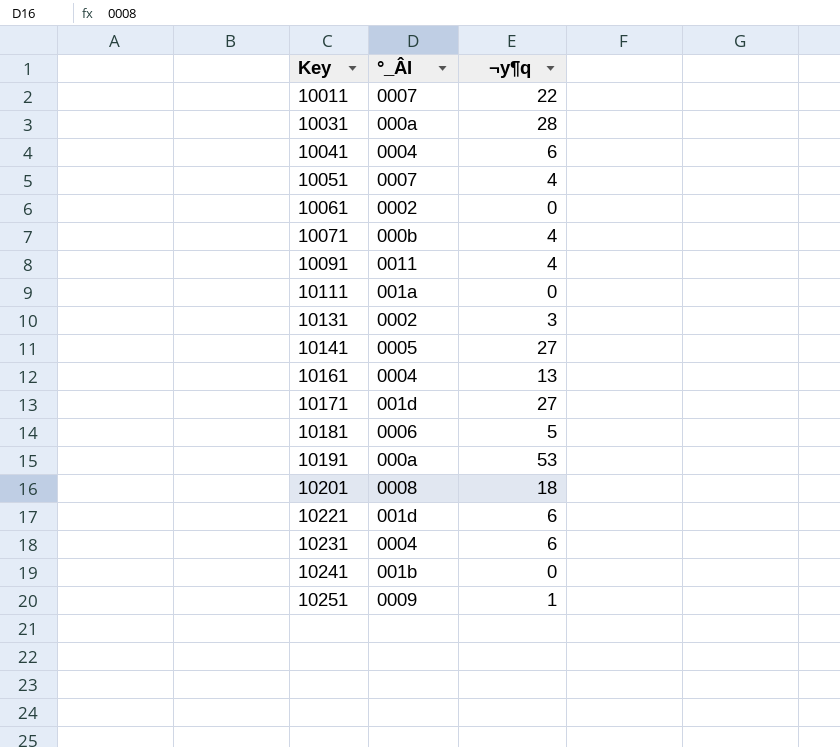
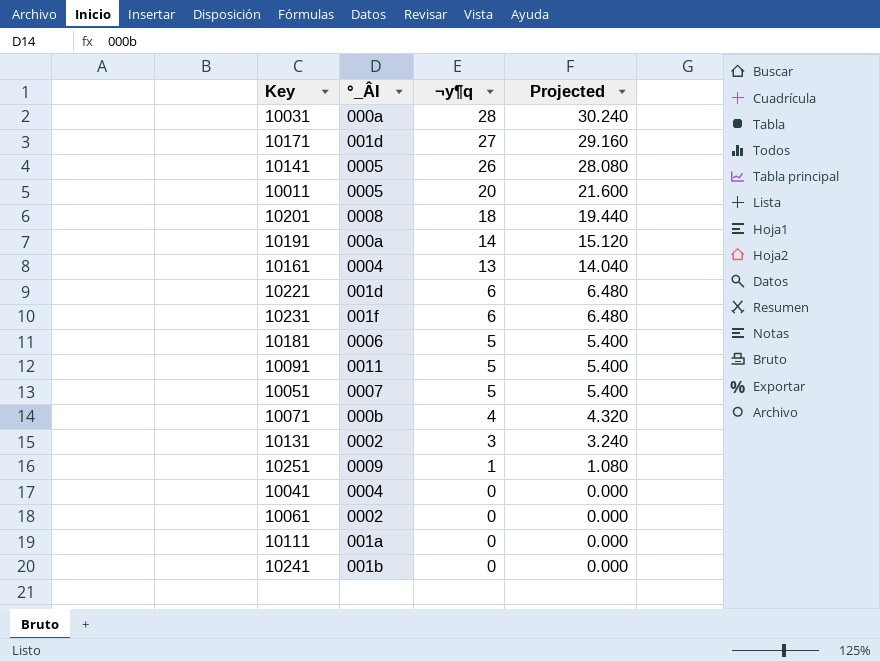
row order: Key ascending -> ¬y¶q descending
column Projected | formula: none -> [¬y¶q] * 1.08
10141 | ¬y¶q: 27 -> 26
10011 | °_ÂI: 0007 -> 0005
10011 | ¬y¶q: 22 -> 20
10191 | ¬y¶q: 53 -> 14
10231 | °_ÂI: 0004 -> 001f
10091 | ¬y¶q: 4 -> 5
10051 | ¬y¶q: 4 -> 5
10041 | ¬y¶q: 6 -> 0

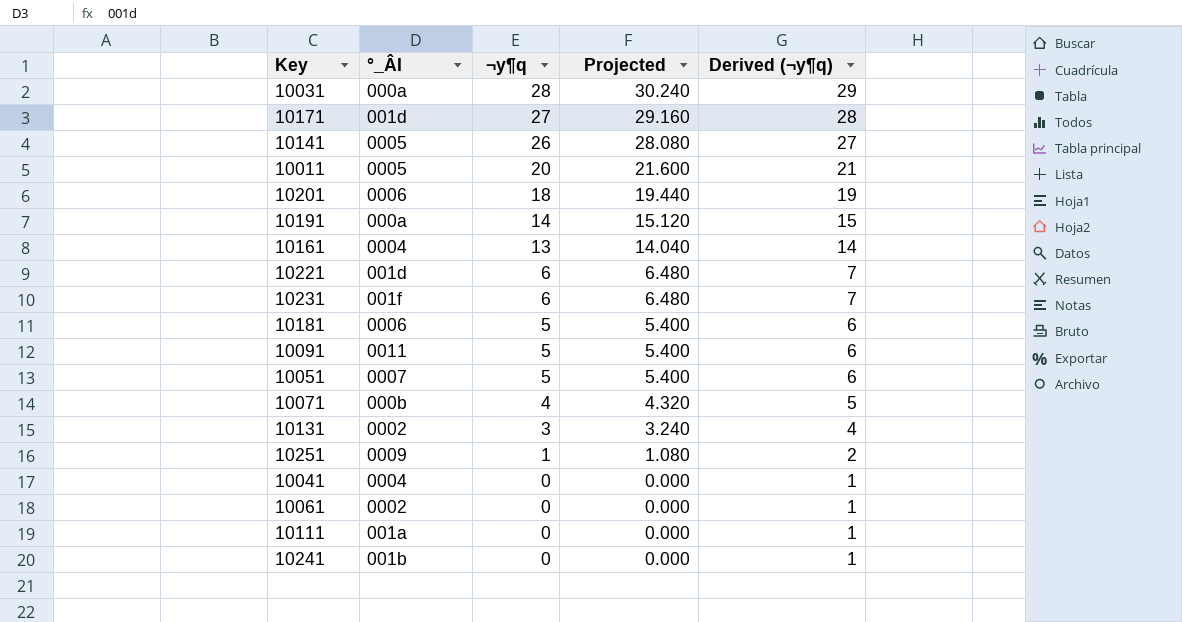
column Derived (¬y¶q) | formula: none -> [¬y¶q] + 1
10201 | °_ÂI: 0008 -> 0006

